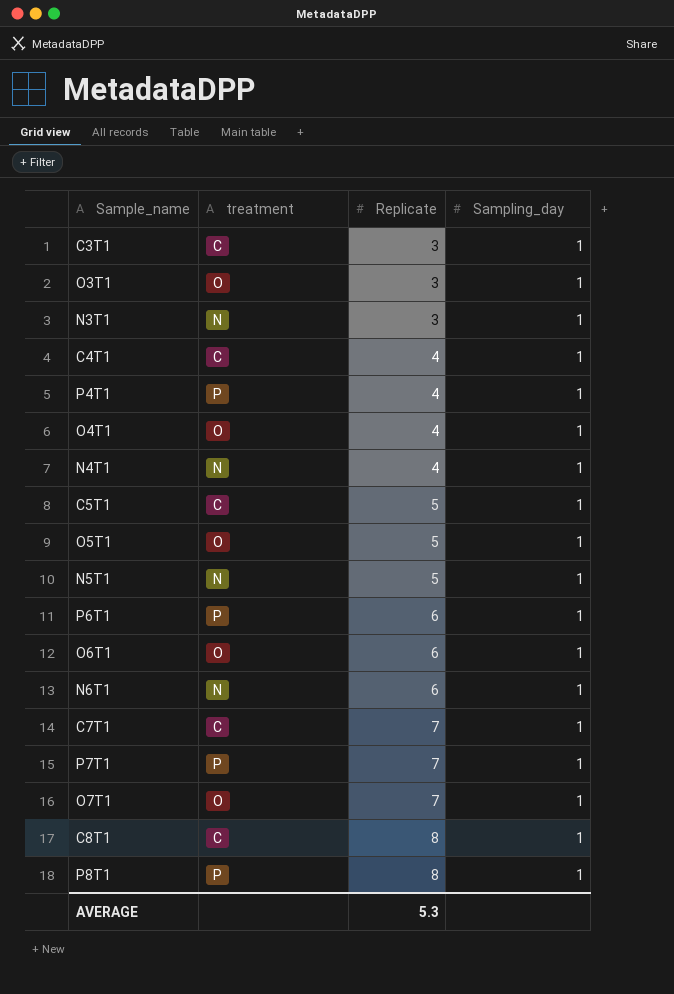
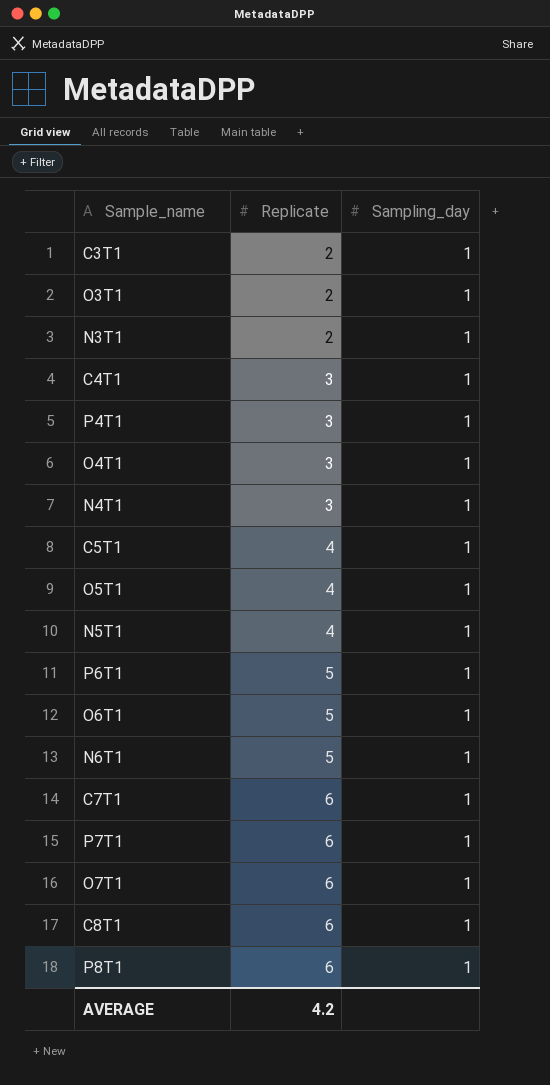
column treatment | position: 2 -> none
C3T1 | Replicate: 3 -> 2
O3T1 | Replicate: 3 -> 2
N3T1 | Replicate: 3 -> 2
C4T1 | Replicate: 4 -> 3
P4T1 | Replicate: 4 -> 3
O4T1 | Replicate: 4 -> 3
N4T1 | Replicate: 4 -> 3
C5T1 | Replicate: 5 -> 4
O5T1 | Replicate: 5 -> 4
N5T1 | Replicate: 5 -> 4
P6T1 | Replicate: 6 -> 5
O6T1 | Replicate: 6 -> 5
N6T1 | Replicate: 6 -> 5
C7T1 | Replicate: 7 -> 6
P7T1 | Replicate: 7 -> 6
O7T1 | Replicate: 7 -> 6
C8T1 | Replicate: 8 -> 6
P8T1 | Replicate: 8 -> 6
AVERAGE | Replicate: 5.3 -> 4.2

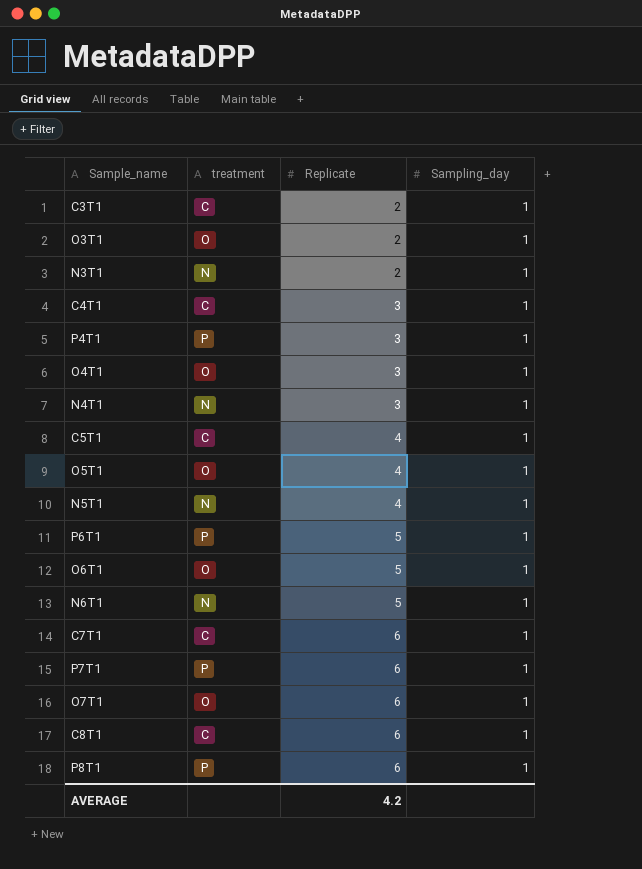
column treatment | position: none -> 2

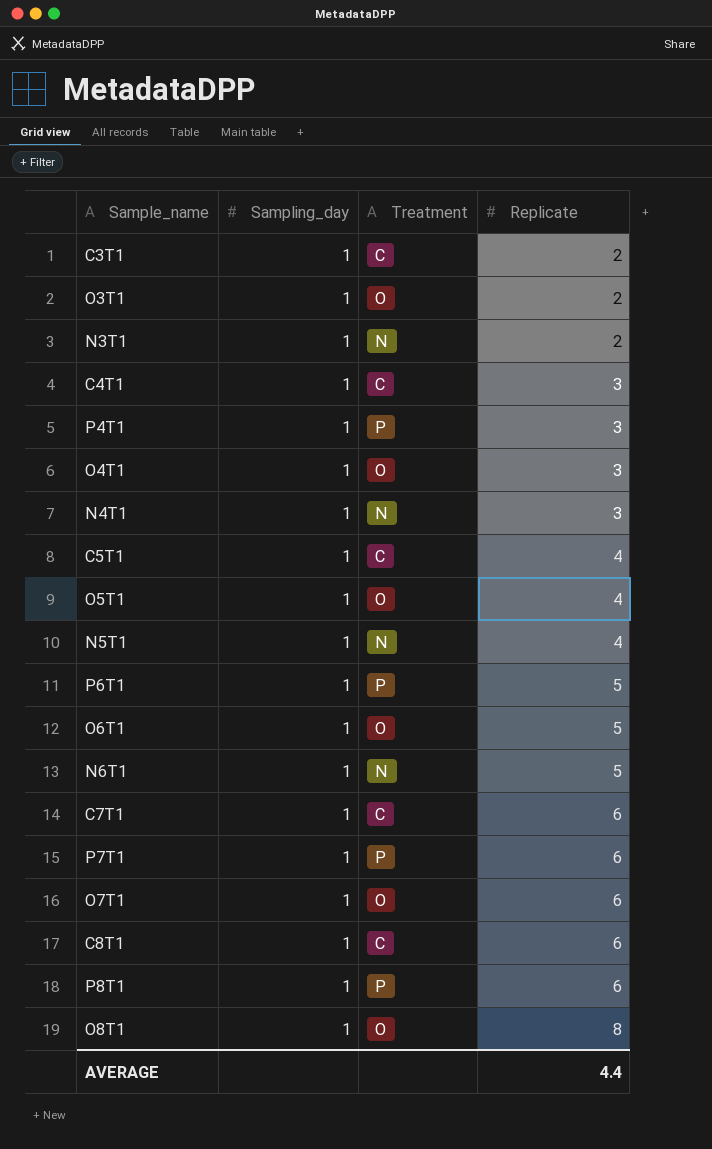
column Sampling_day | position: 4 -> 2
column name: treatment -> Treatment
row O8T1: none -> 1 | O | 8
AVERAGE | Replicate: 4.2 -> 4.4

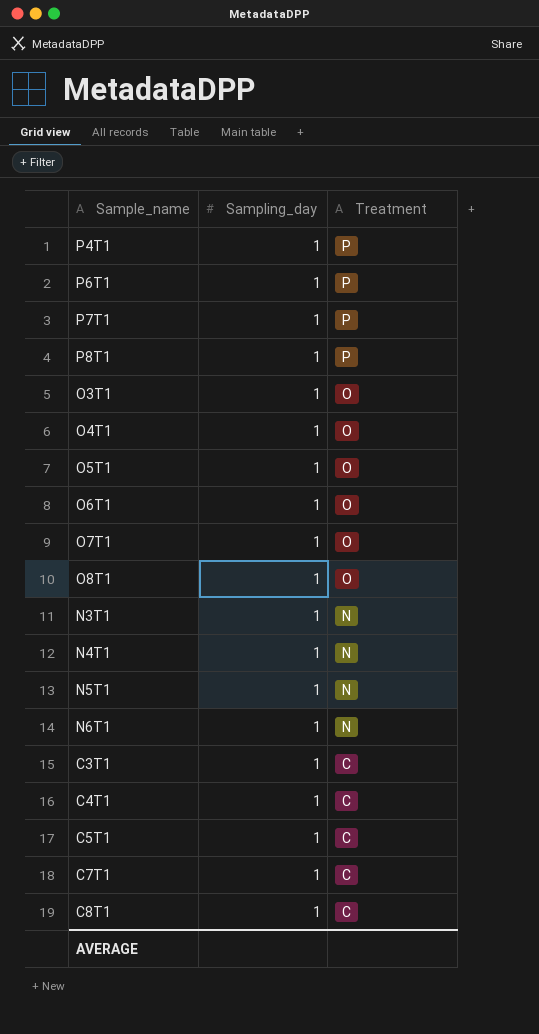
row order: Replicate ascending -> Treatment descending
column Replicate | position: 4 -> none

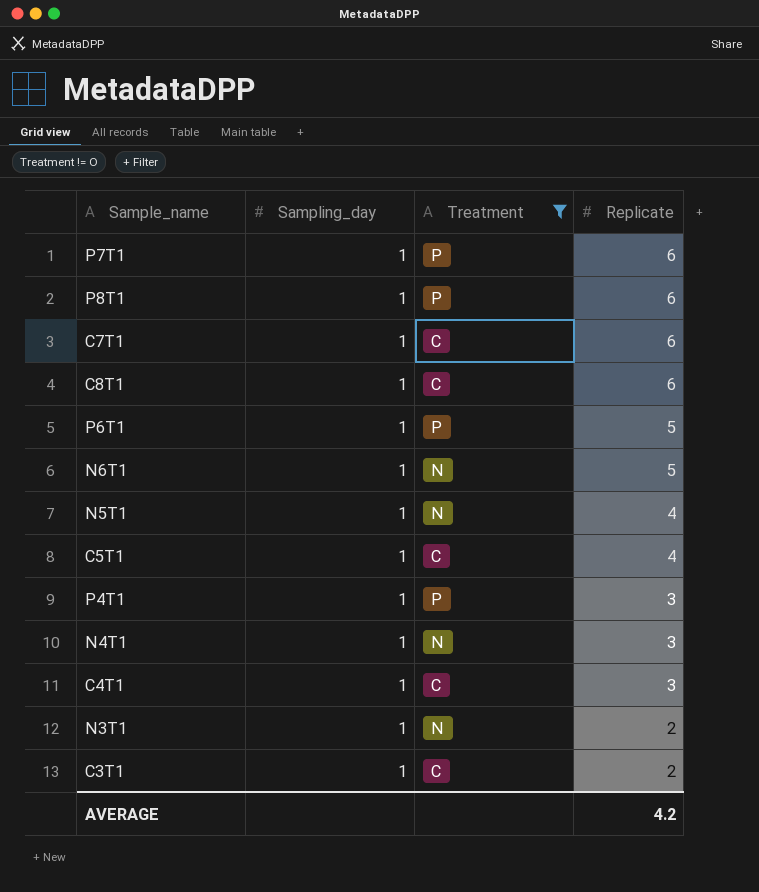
filter: none -> Treatment != O
row order: Treatment descending -> Replicate descending
column Replicate | position: none -> 4

